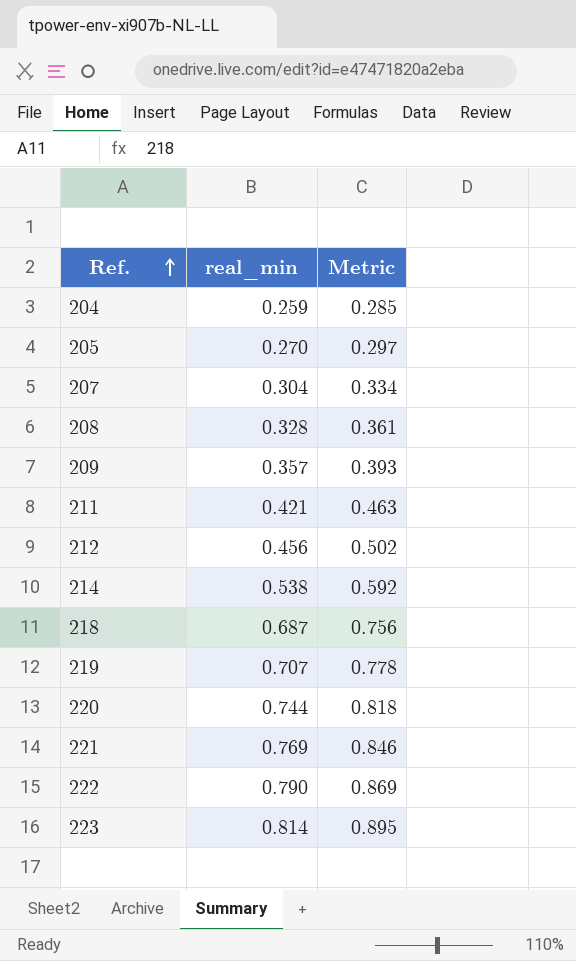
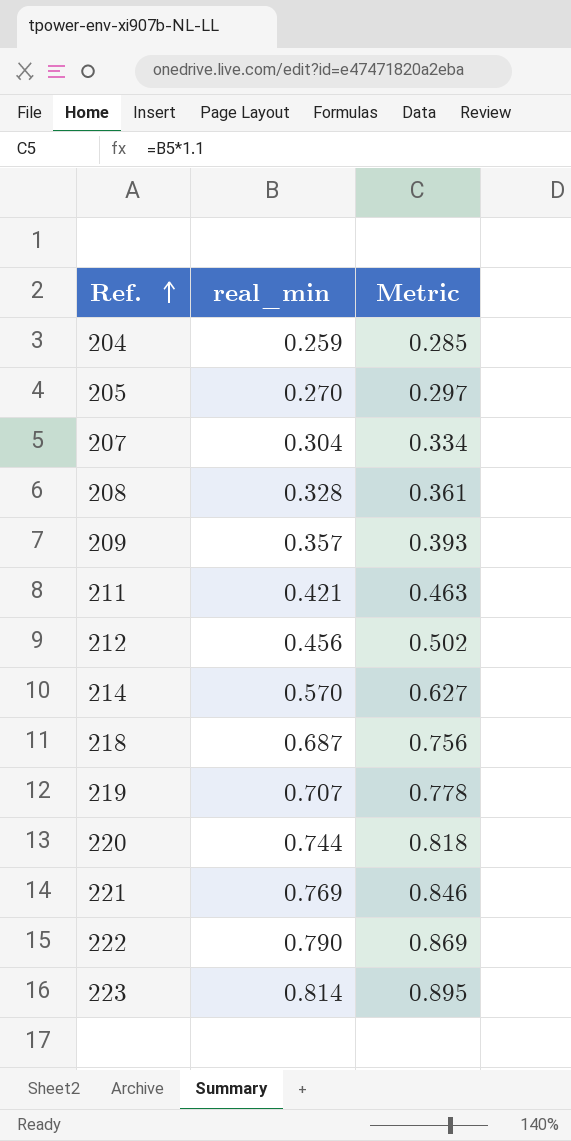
214 | real_min: 0.538 -> 0.570
214 | Metric: 0.592 -> 0.627

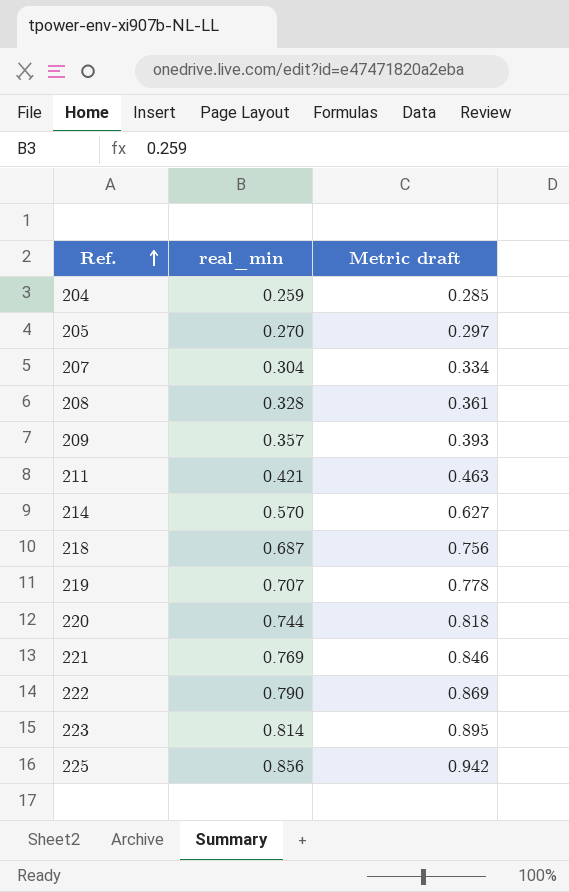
column name: Metric -> Metric draft
row 212: 0.456 | 0.502 -> none
row 225: none -> 0.856 | 0.942

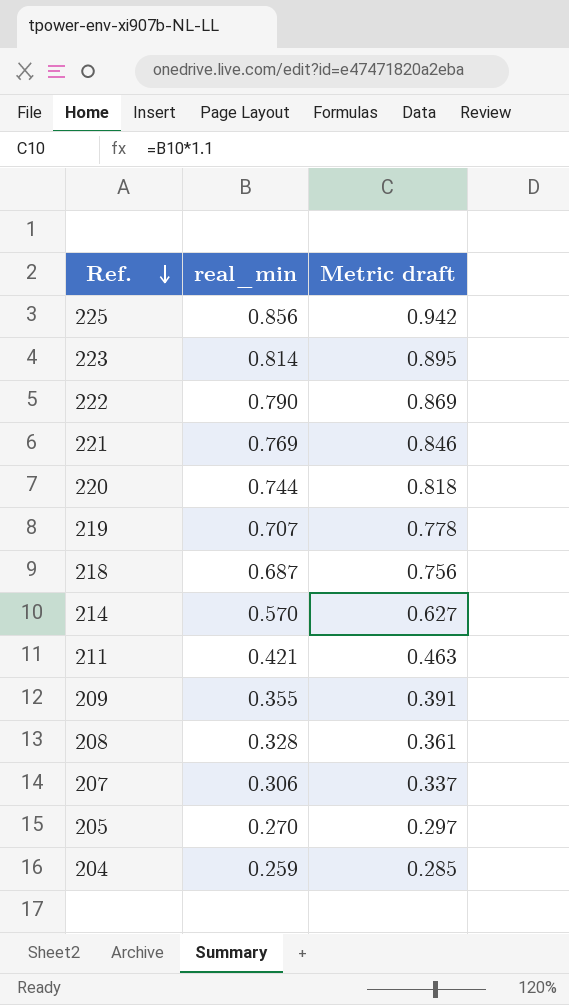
row order: Ref. ascending -> Ref. descending
209 | real_min: 0.357 -> 0.355
209 | Metric draft: 0.393 -> 0.391
207 | real_min: 0.304 -> 0.306
207 | Metric draft: 0.334 -> 0.337

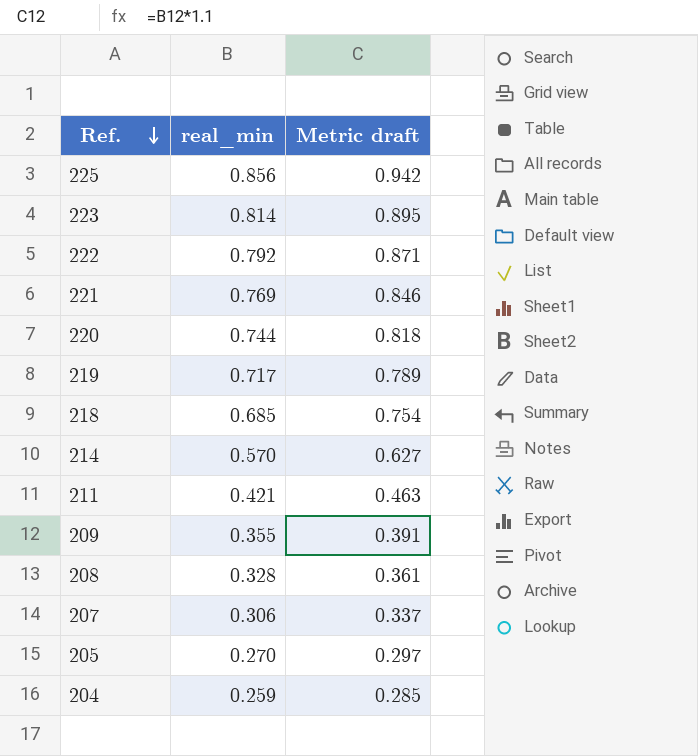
222 | real_min: 0.790 -> 0.792
222 | Metric draft: 0.869 -> 0.871
219 | real_min: 0.707 -> 0.717
219 | Metric draft: 0.778 -> 0.789
218 | real_min: 0.687 -> 0.685
218 | Metric draft: 0.756 -> 0.754

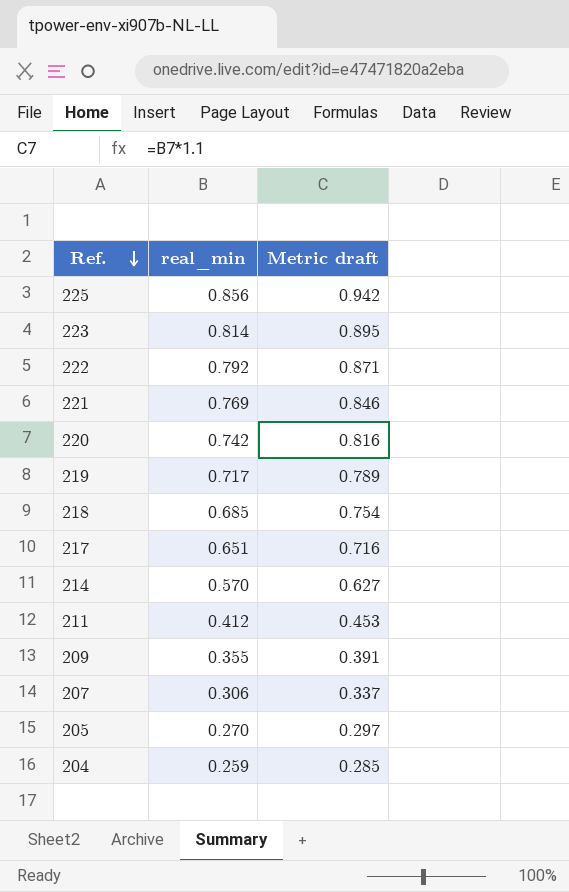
row 208: 0.328 | 0.361 -> none
220 | real_min: 0.744 -> 0.742
220 | Metric draft: 0.818 -> 0.816
row 217: none -> 0.651 | 0.716
211 | real_min: 0.421 -> 0.412
211 | Metric draft: 0.463 -> 0.453

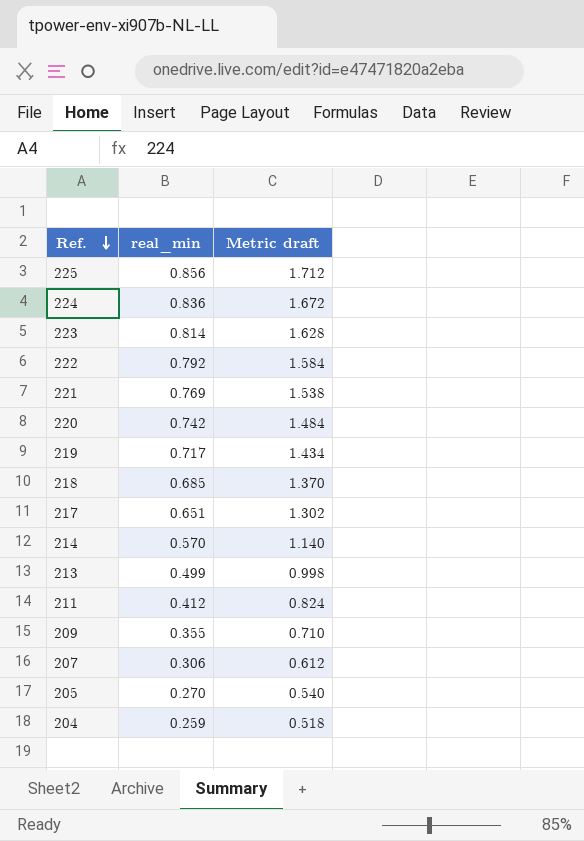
column Metric draft | formula: [real_min] * 1.1 -> [real_min] * 2
row 224: none -> 0.836 | 1.672
row 213: none -> 0.499 | 0.998

